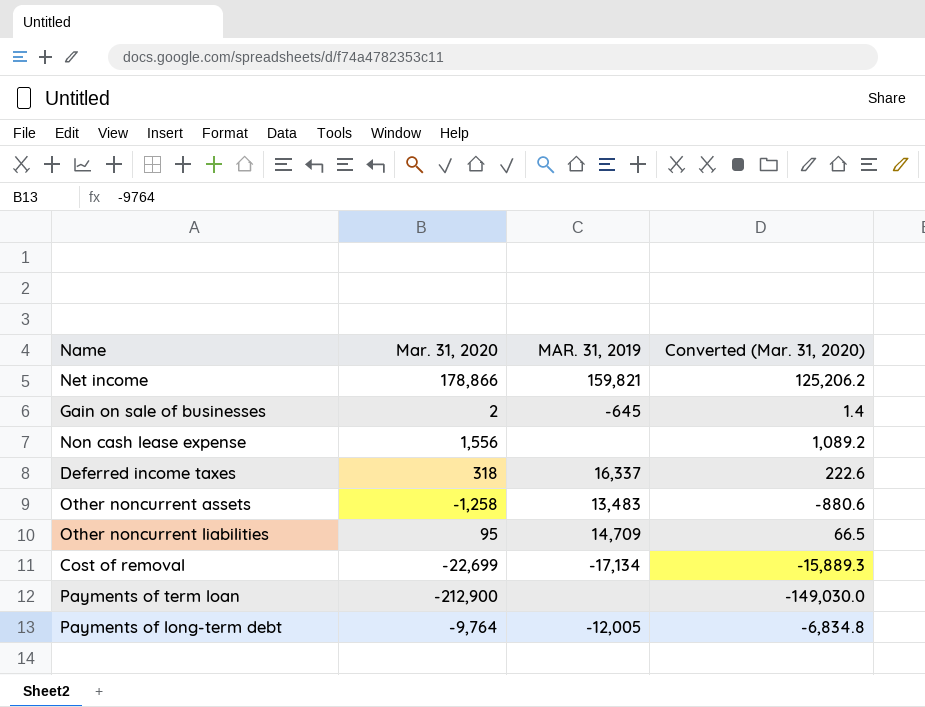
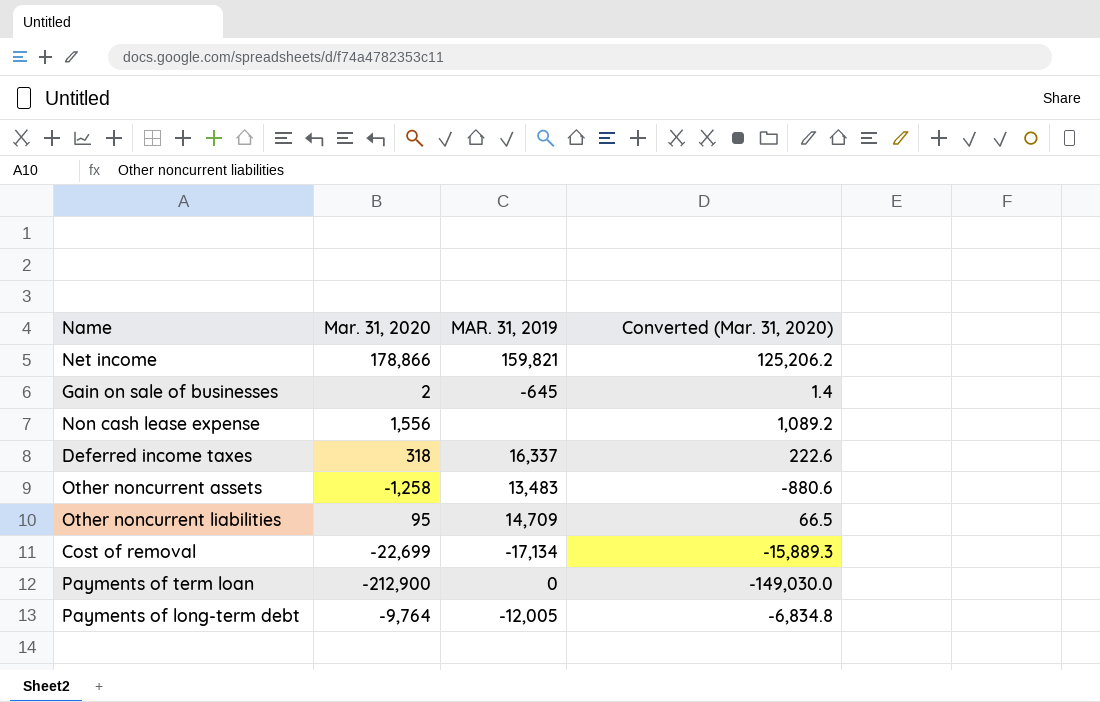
Payments of term loan | MAR. 31, 2019: none -> 0

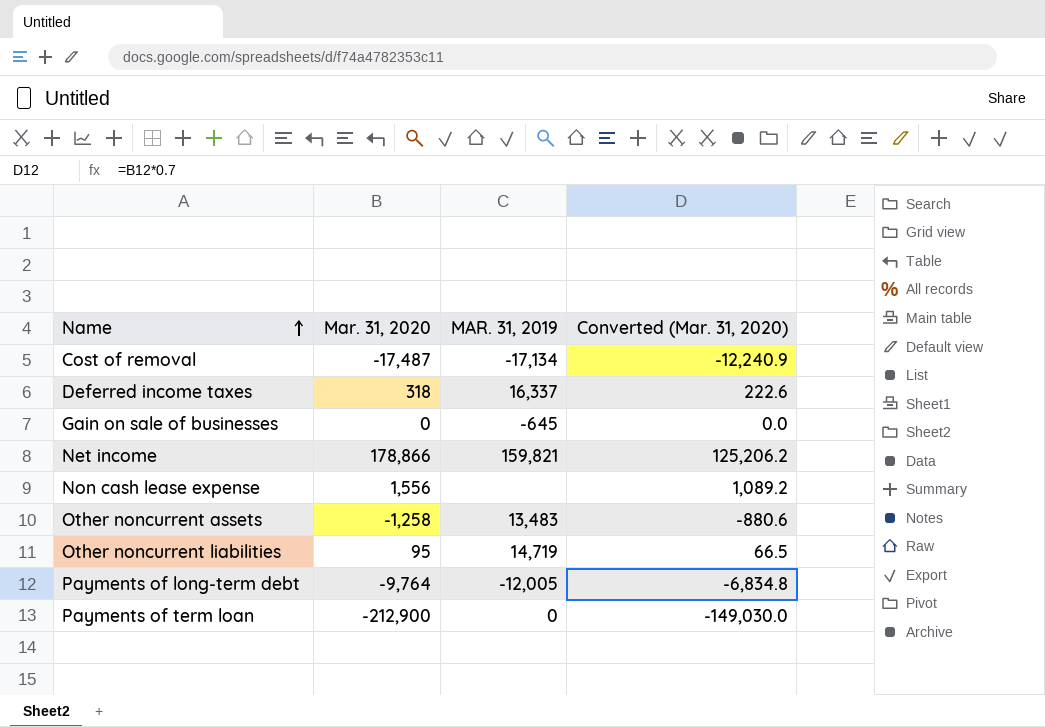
row order: none -> Name ascending
Cost of removal | Mar. 31, 2020: -22,699 -> -17,487
Cost of removal | Converted (Mar. 31, 2020): -15,889.3 -> -12,240.9
Gain on sale of businesses | Mar. 31, 2020: 2 -> 0
Gain on sale of businesses | Converted (Mar. 31, 2020): 1.4 -> 0.0
Other noncurrent liabilities | MAR. 31, 2019: 14,709 -> 14,719

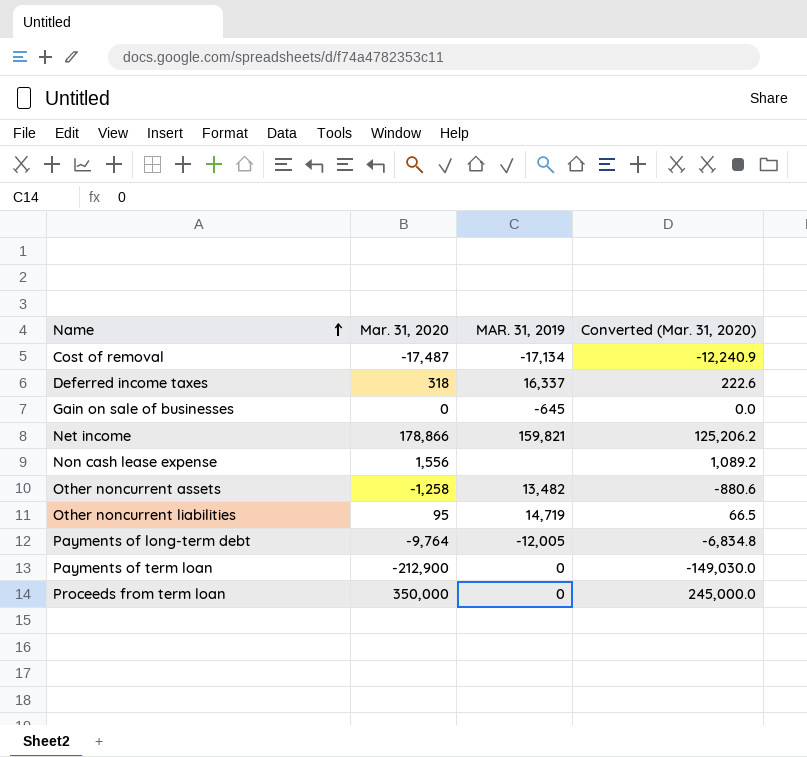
Other noncurrent assets | MAR. 31, 2019: 13,483 -> 13,482
row Proceeds from term loan: none -> 350,000 | 0 | 245,000.0

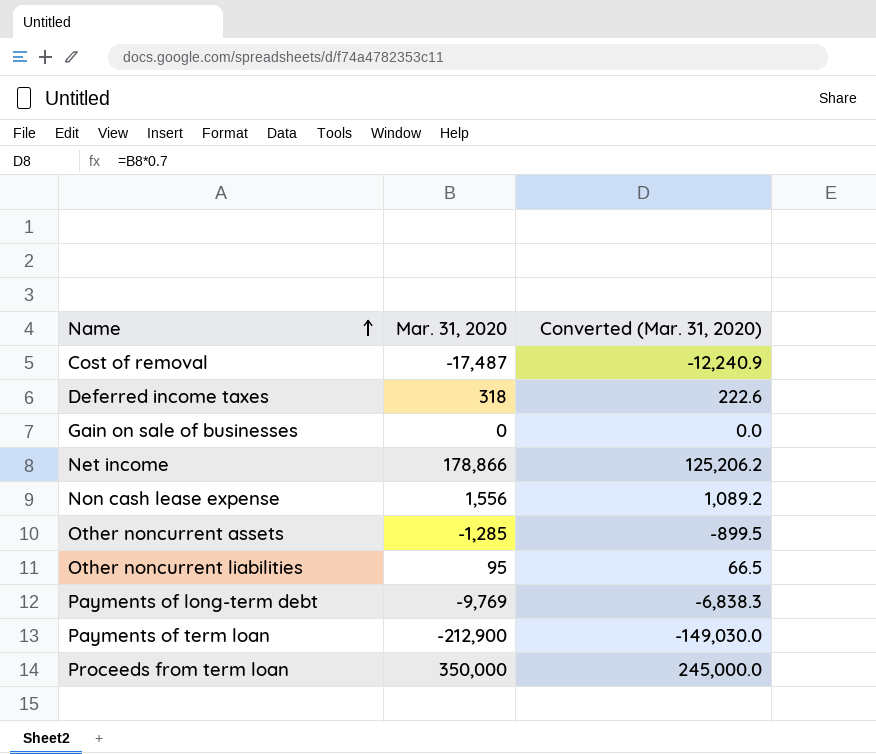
column MAR. 31, 2019 | position: 3 -> none
Other noncurrent assets | Mar. 31, 2020: -1,258 -> -1,285
Other noncurrent assets | Converted (Mar. 31, 2020): -880.6 -> -899.5
Payments of long-term debt | Mar. 31, 2020: -9,764 -> -9,769
Payments of long-term debt | Converted (Mar. 31, 2020): -6,834.8 -> -6,838.3

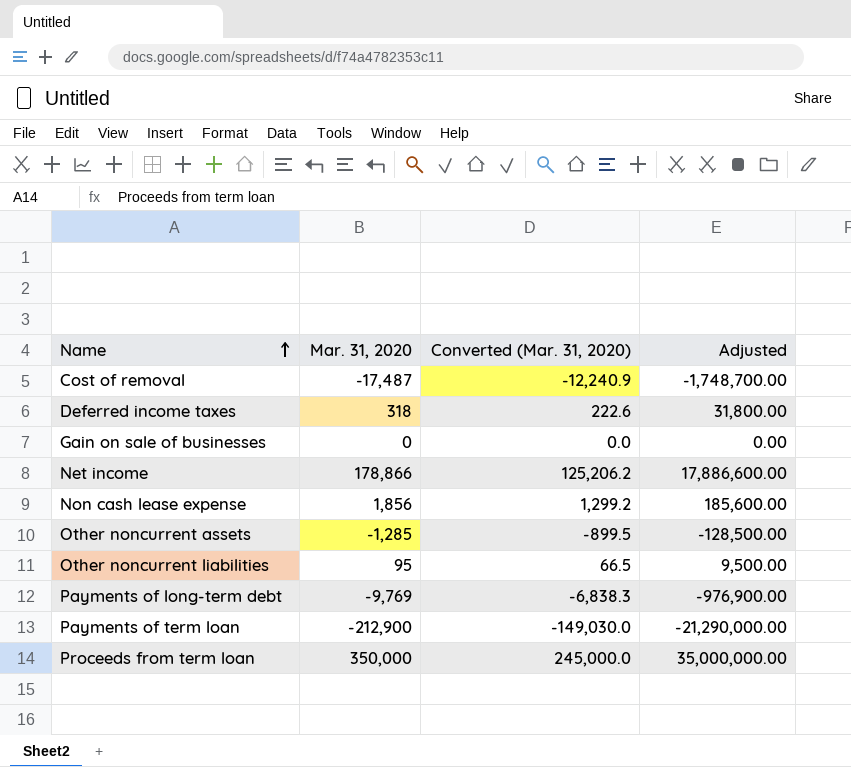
column Adjusted | formula: none -> [Mar. 31, 2020] * 100
Non cash lease expense | Mar. 31, 2020: 1,556 -> 1,856
Non cash lease expense | Converted (Mar. 31, 2020): 1,089.2 -> 1,299.2

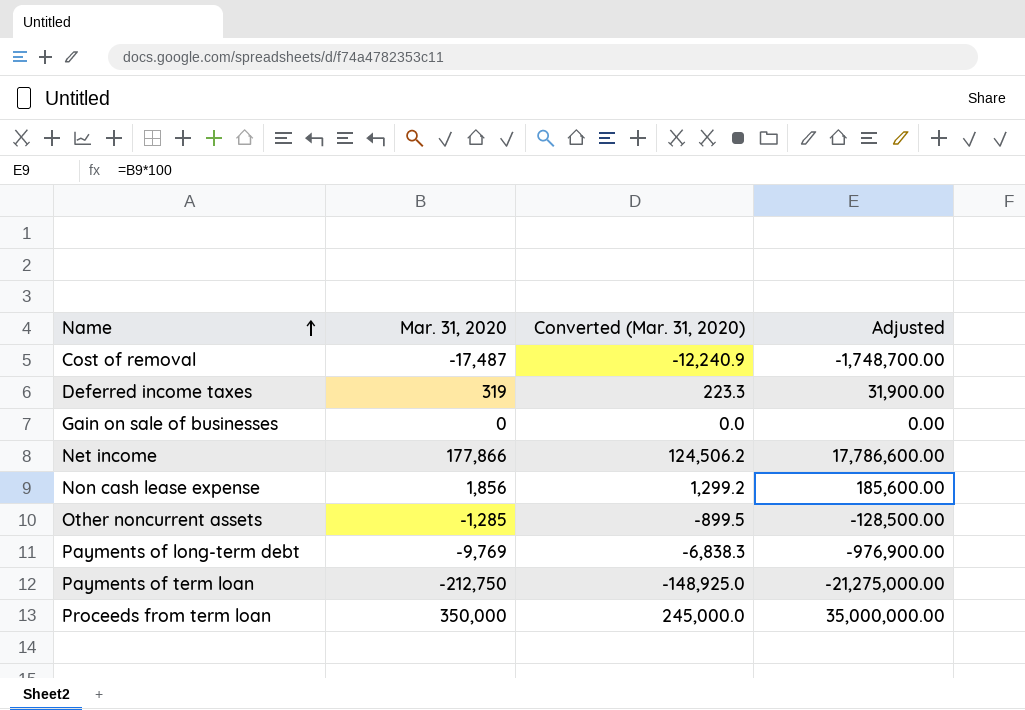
row Other noncurrent liabilities: 95 | 66.5 | 9,500.00 -> none
Deferred income taxes | Mar. 31, 2020: 318 -> 319
Deferred income taxes | Converted (Mar. 31, 2020): 222.6 -> 223.3
Deferred income taxes | Adjusted: 31,800.00 -> 31,900.00
Net income | Mar. 31, 2020: 178,866 -> 177,866
Net income | Converted (Mar. 31, 2020): 125,206.2 -> 124,506.2
Net income | Adjusted: 17,886,600.00 -> 17,786,600.00
Payments of term loan | Mar. 31, 2020: -212,900 -> -212,750
Payments of term loan | Converted (Mar. 31, 2020): -149,030.0 -> -148,925.0
Payments of term loan | Adjusted: -21,290,000.00 -> -21,275,000.00

